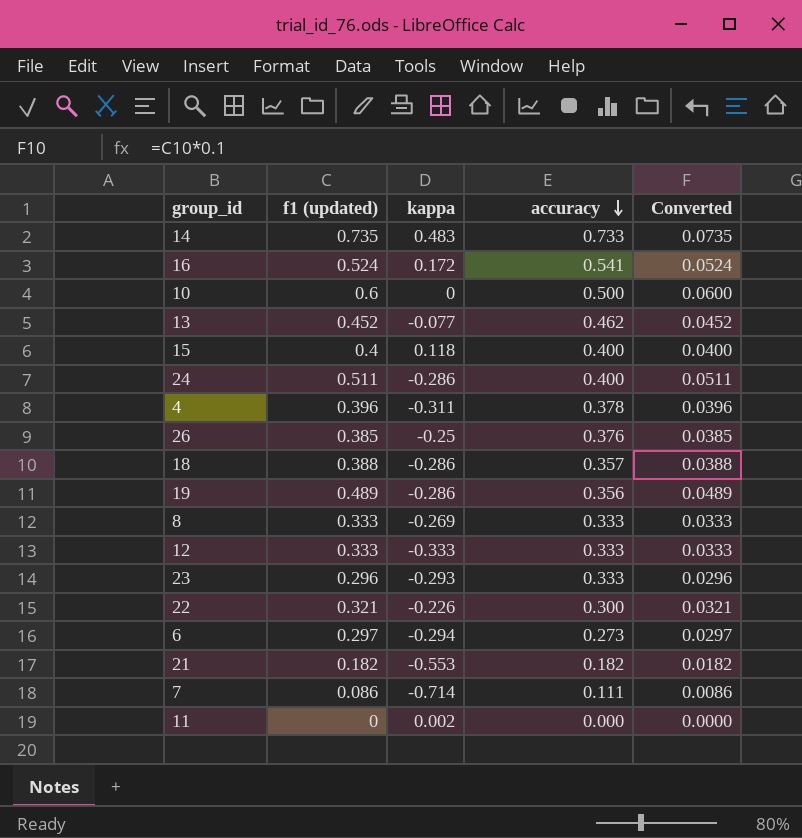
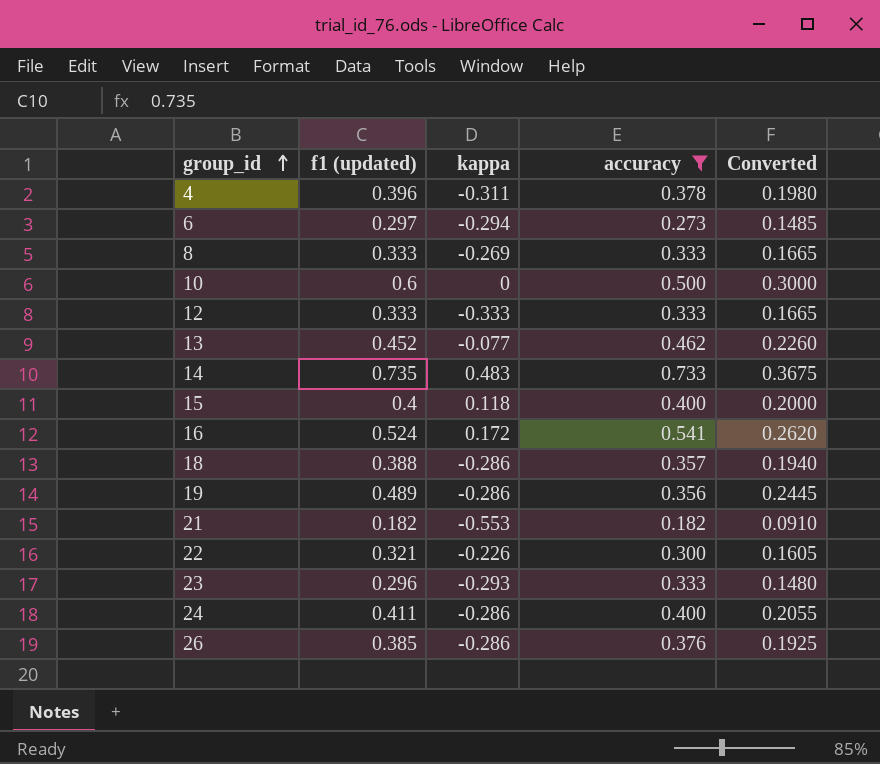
filter: none -> accuracy >= 0.182
row order: accuracy descending -> group_id ascending
column Converted | formula: [f1 (updated)] * 0.1 -> [f1 (updated)] * 0.5
24 | f1 (updated): 0.511 -> 0.411
26 | kappa: -0.25 -> -0.286

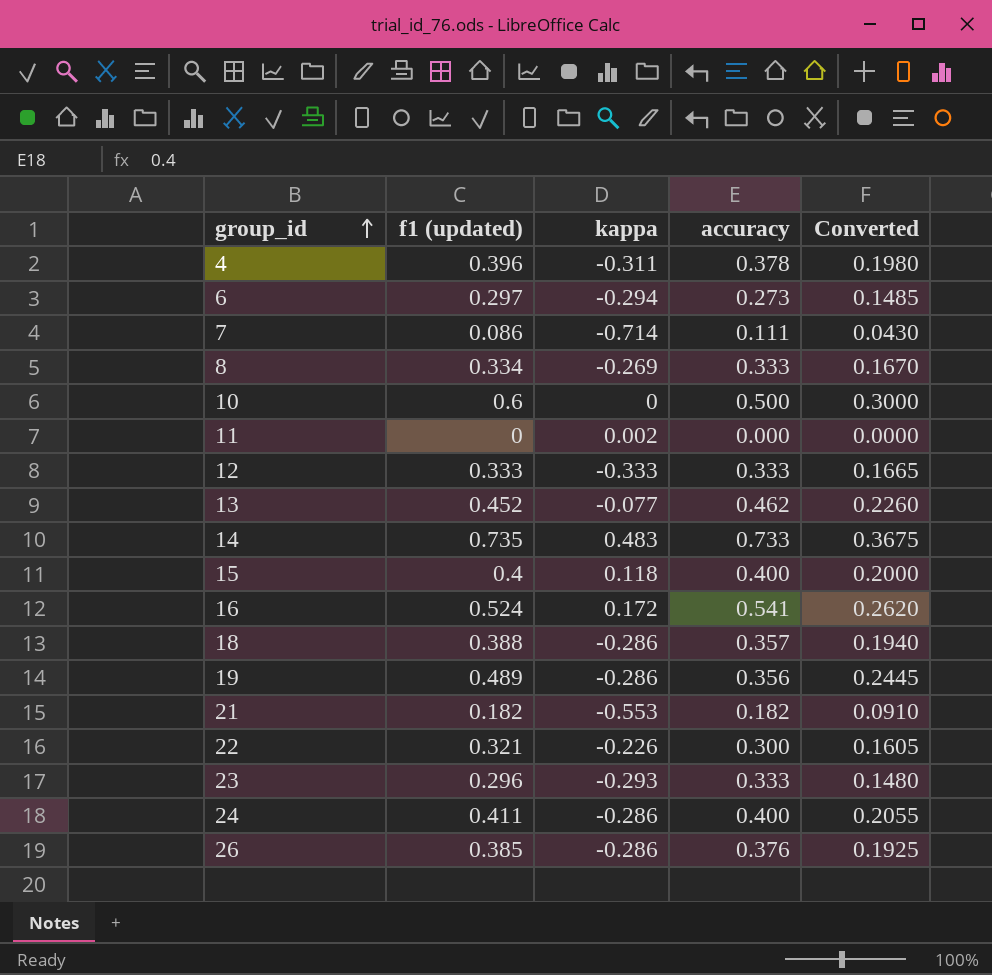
filter: accuracy >= 0.182 -> none
8 | f1 (updated): 0.333 -> 0.334
8 | Converted: 0.1665 -> 0.1670

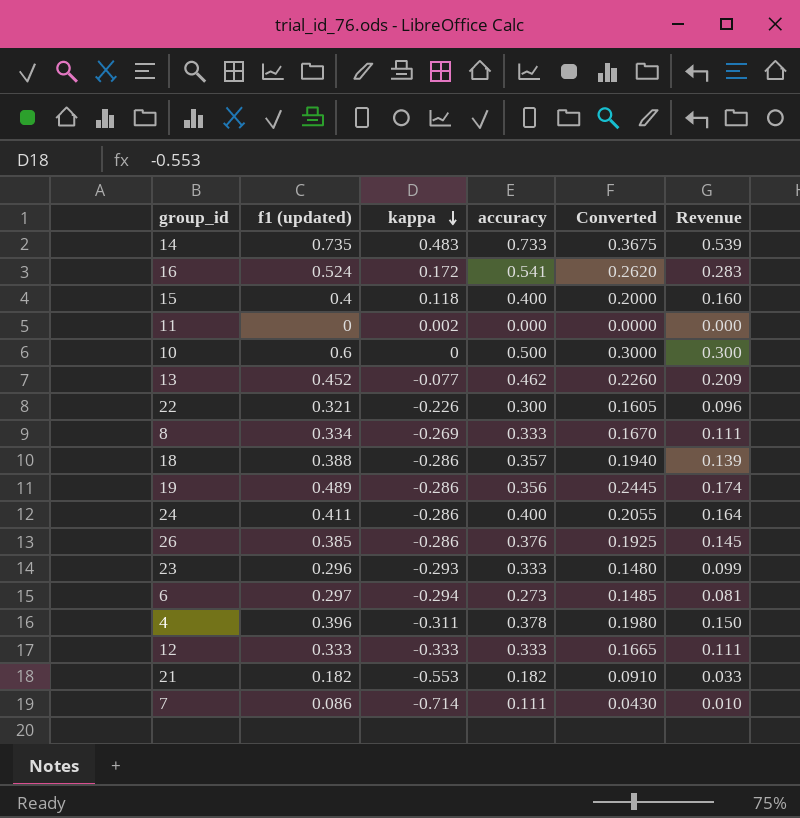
row order: group_id ascending -> kappa descending
column Revenue | formula: none -> [f1 (updated)] * [accuracy]

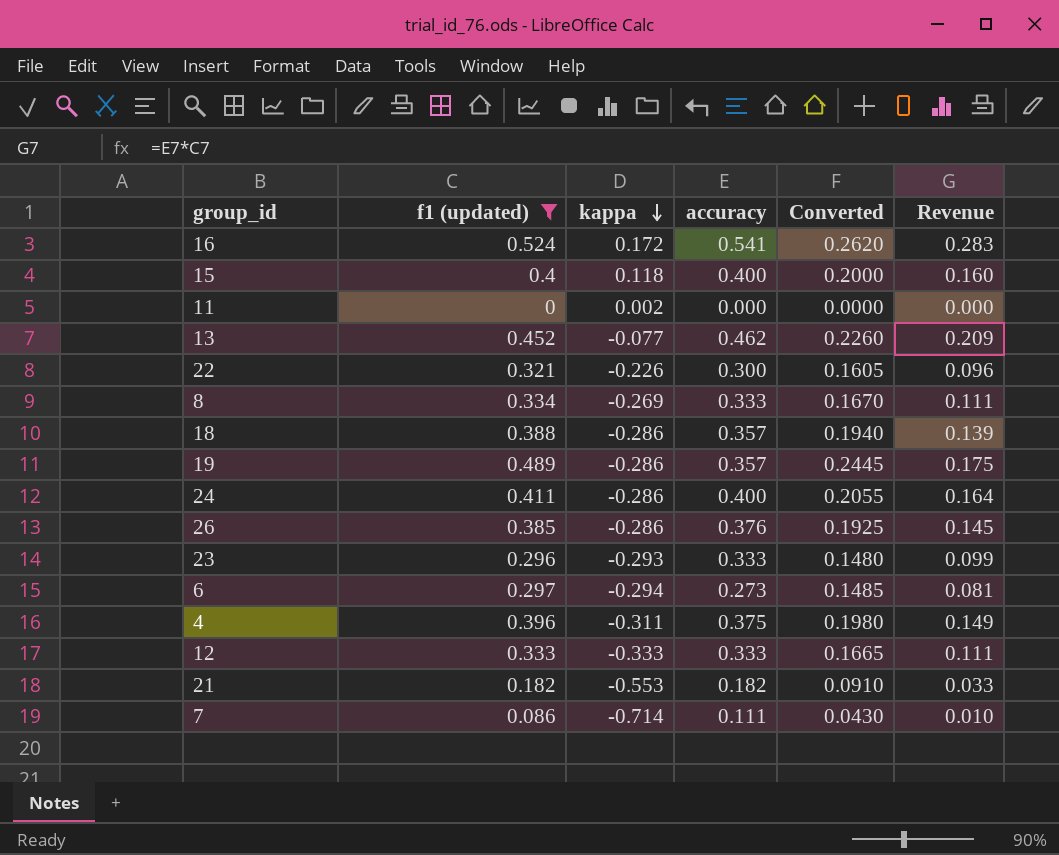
filter: none -> f1 (updated) <= 0.524
19 | accuracy: 0.356 -> 0.357
19 | Revenue: 0.174 -> 0.175
4 | accuracy: 0.378 -> 0.375
4 | Revenue: 0.150 -> 0.149

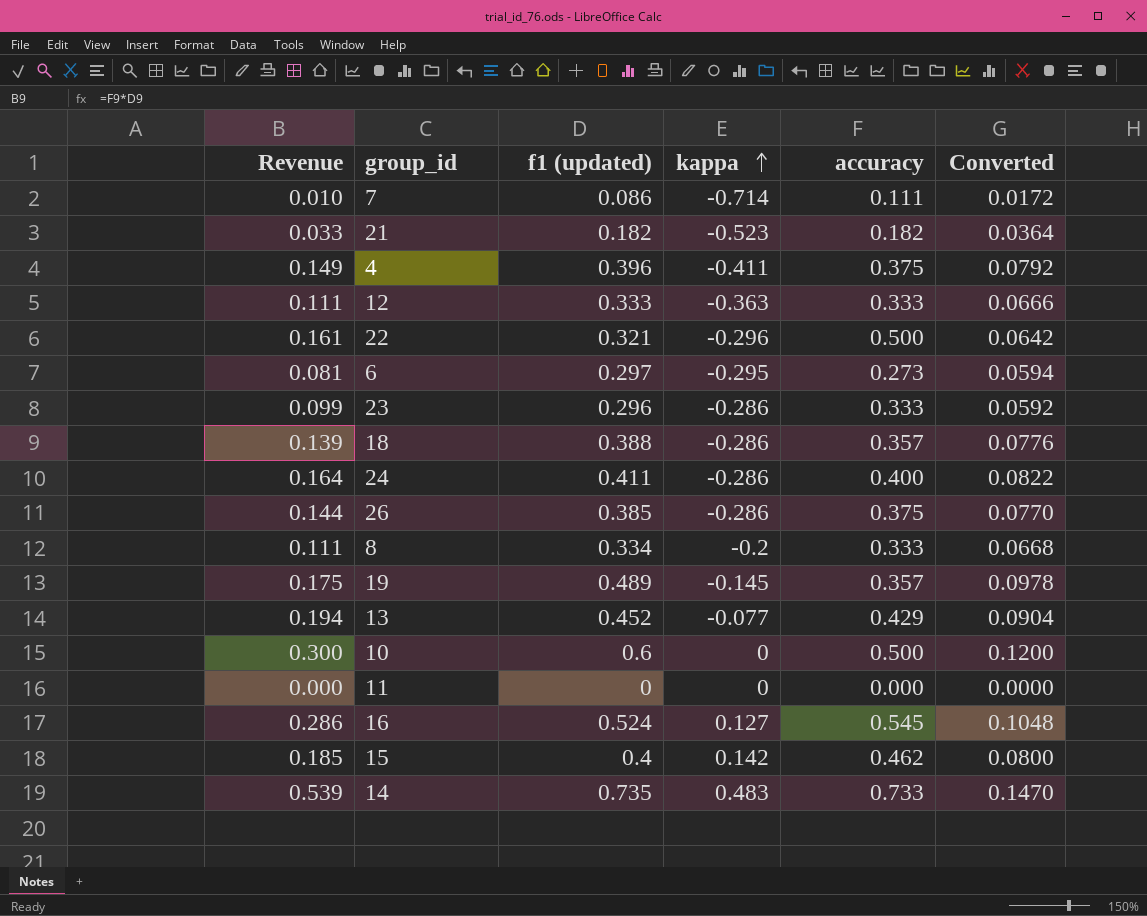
filter: f1 (updated) <= 0.524 -> none
row order: kappa descending -> kappa ascending
column Revenue | position: 6 -> 1
column Converted | formula: [f1 (updated)] * 0.5 -> [f1 (updated)] * 0.2
21 | kappa: -0.553 -> -0.523
4 | kappa: -0.311 -> -0.411
12 | kappa: -0.333 -> -0.363
22 | Revenue: 0.096 -> 0.161
22 | kappa: -0.226 -> -0.296
22 | accuracy: 0.300 -> 0.500
6 | kappa: -0.294 -> -0.295
23 | kappa: -0.293 -> -0.286
26 | Revenue: 0.145 -> 0.144
26 | accuracy: 0.376 -> 0.375
8 | kappa: -0.269 -> -0.2
19 | kappa: -0.286 -> -0.145
13 | Revenue: 0.209 -> 0.194
13 | accuracy: 0.462 -> 0.429
11 | kappa: 0.002 -> 0
16 | Revenue: 0.283 -> 0.286
16 | kappa: 0.172 -> 0.127
16 | accuracy: 0.541 -> 0.545
15 | Revenue: 0.160 -> 0.185
15 | kappa: 0.118 -> 0.142
15 | accuracy: 0.400 -> 0.462

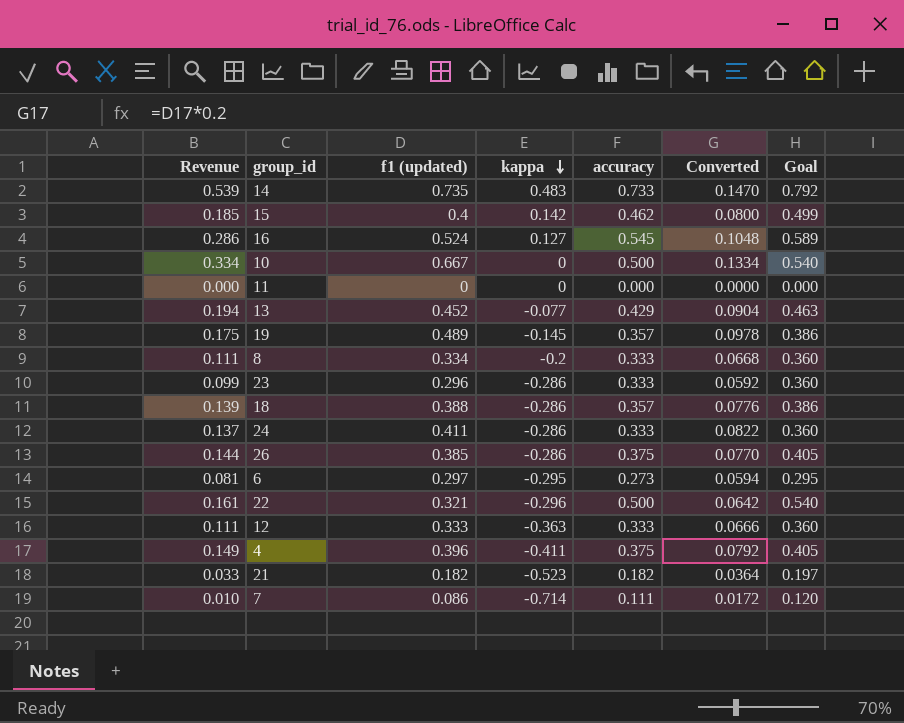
row order: kappa ascending -> kappa descending
column Goal | formula: none -> [accuracy] * 1.08
10 | Revenue: 0.300 -> 0.334
10 | f1 (updated): 0.6 -> 0.667
10 | Converted: 0.1200 -> 0.1334
24 | Revenue: 0.164 -> 0.137
24 | accuracy: 0.400 -> 0.333

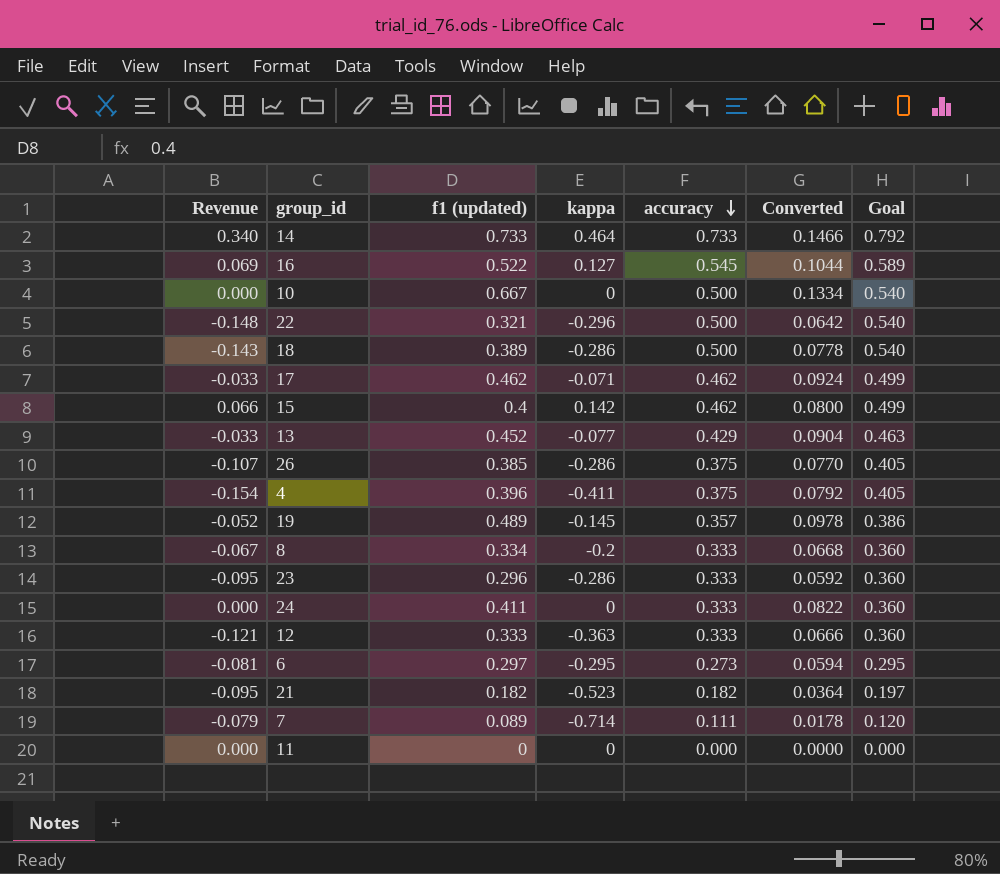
row order: kappa descending -> accuracy descending
column Revenue | formula: [f1 (updated)] * [accuracy] -> [kappa] * [accuracy]
14 | f1 (updated): 0.735 -> 0.733
14 | kappa: 0.483 -> 0.464
14 | Converted: 0.1470 -> 0.1466
16 | f1 (updated): 0.524 -> 0.522
16 | Converted: 0.1048 -> 0.1044
18 | f1 (updated): 0.388 -> 0.389
18 | accuracy: 0.357 -> 0.500
18 | Converted: 0.0776 -> 0.0778
18 | Goal: 0.386 -> 0.540
row 17: none -> -0.033 | 0.462 | -0.071 | 0.462 | 0.0924 | 0.499
24 | kappa: -0.286 -> 0
7 | f1 (updated): 0.086 -> 0.089
7 | Converted: 0.0172 -> 0.0178

